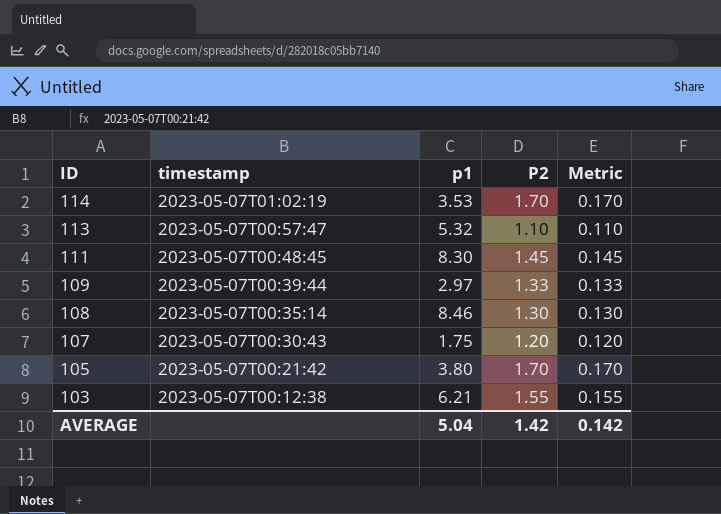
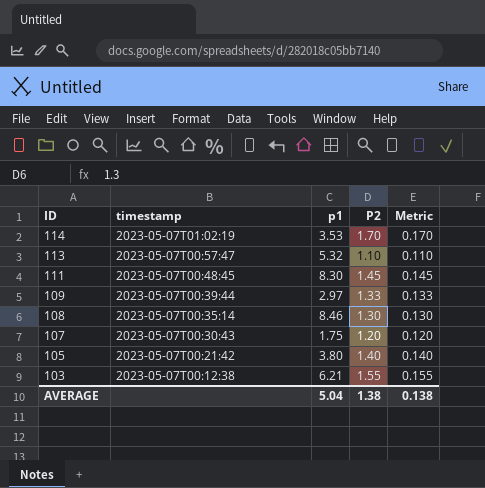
105 | P2: 1.70 -> 1.40
105 | Metric: 0.170 -> 0.140
AVERAGE | P2: 1.42 -> 1.38
AVERAGE | Metric: 0.142 -> 0.138

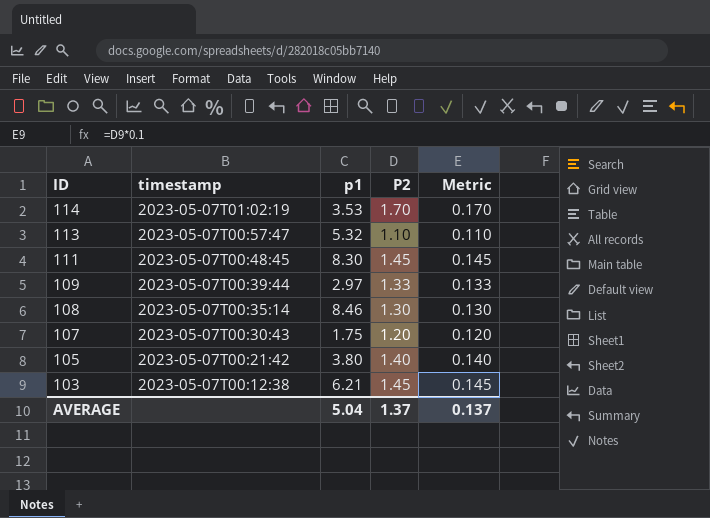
103 | P2: 1.55 -> 1.45
103 | Metric: 0.155 -> 0.145
AVERAGE | P2: 1.38 -> 1.37
AVERAGE | Metric: 0.138 -> 0.137

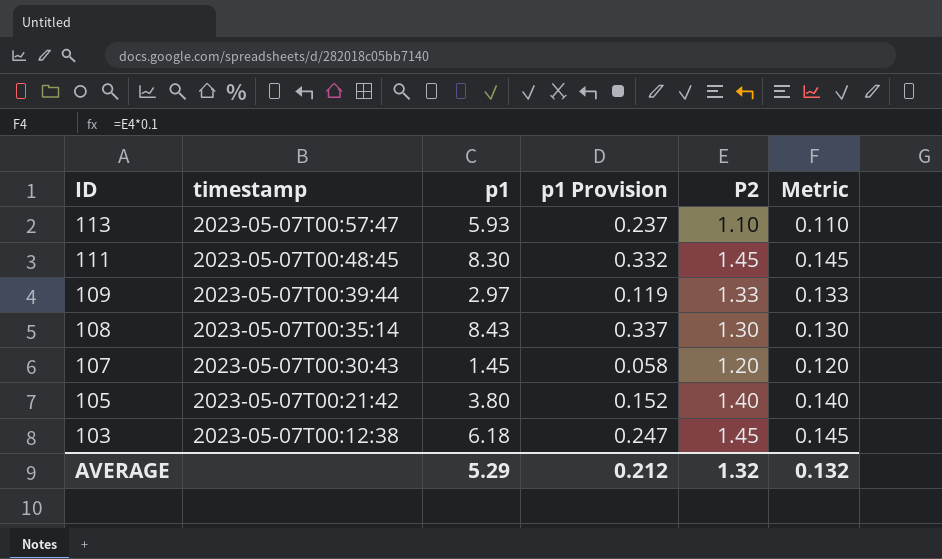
column p1 Provision | formula: none -> [p1] * 0.04
row 114: 2023-05-07T01:02:19 | 3.53 | 1.70 | 0.170 -> none
113 | p1: 5.32 -> 5.93
108 | p1: 8.46 -> 8.43
107 | p1: 1.75 -> 1.45
103 | p1: 6.21 -> 6.18
AVERAGE | p1: 5.04 -> 5.29
AVERAGE | P2: 1.37 -> 1.32
AVERAGE | Metric: 0.137 -> 0.132

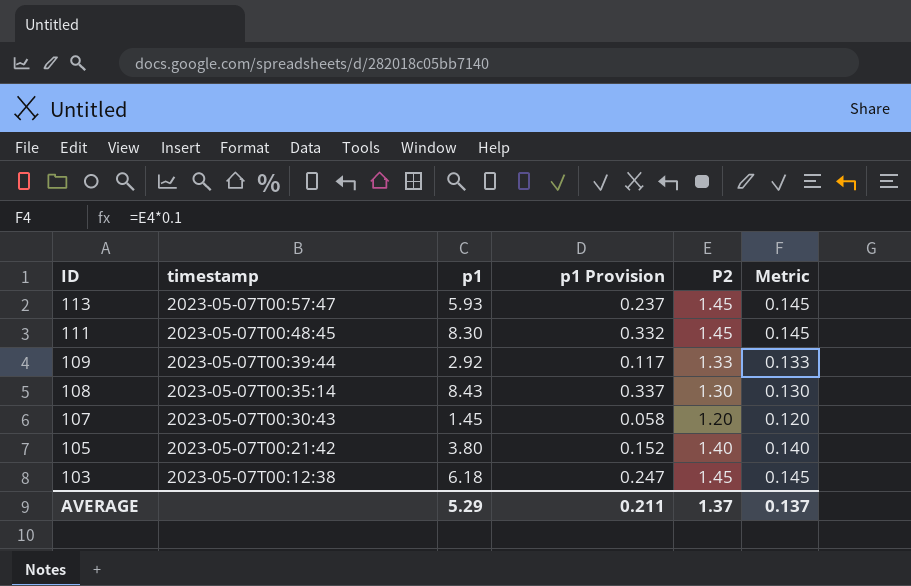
113 | P2: 1.10 -> 1.45
113 | Metric: 0.110 -> 0.145
109 | p1: 2.97 -> 2.92
109 | p1 Provision: 0.119 -> 0.117
AVERAGE | p1 Provision: 0.212 -> 0.211
AVERAGE | P2: 1.32 -> 1.37
AVERAGE | Metric: 0.132 -> 0.137

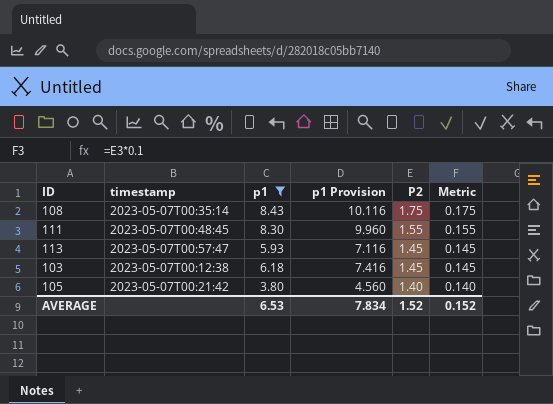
filter: none -> p1 >= 3.80
row order: ID descending -> P2 descending
column p1 Provision | formula: [p1] * 0.04 -> [p1] * 1.2
108 | P2: 1.30 -> 1.75
108 | Metric: 0.130 -> 0.175
111 | P2: 1.45 -> 1.55
111 | Metric: 0.145 -> 0.155
AVERAGE | p1: 5.29 -> 6.53
AVERAGE | p1 Provision: 0.211 -> 7.834
AVERAGE | P2: 1.37 -> 1.52
AVERAGE | Metric: 0.137 -> 0.152

